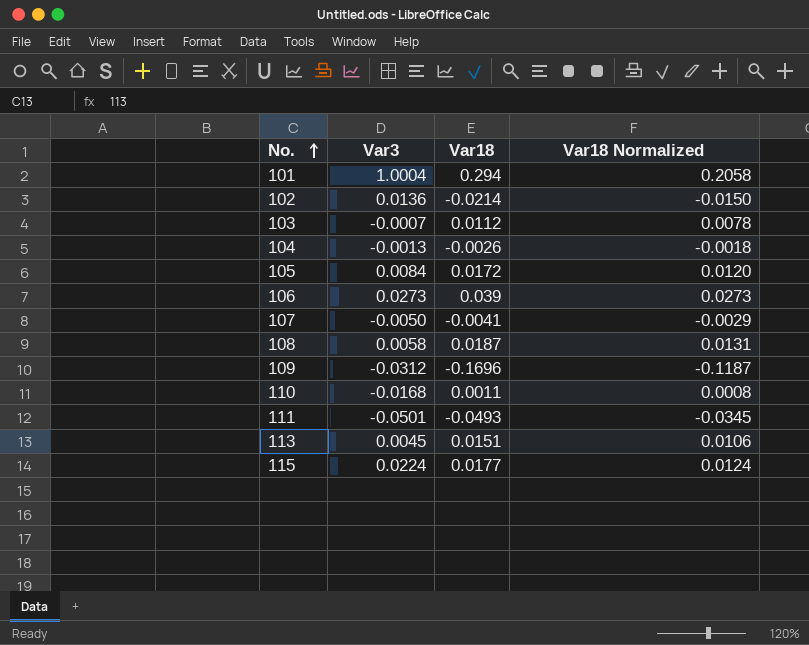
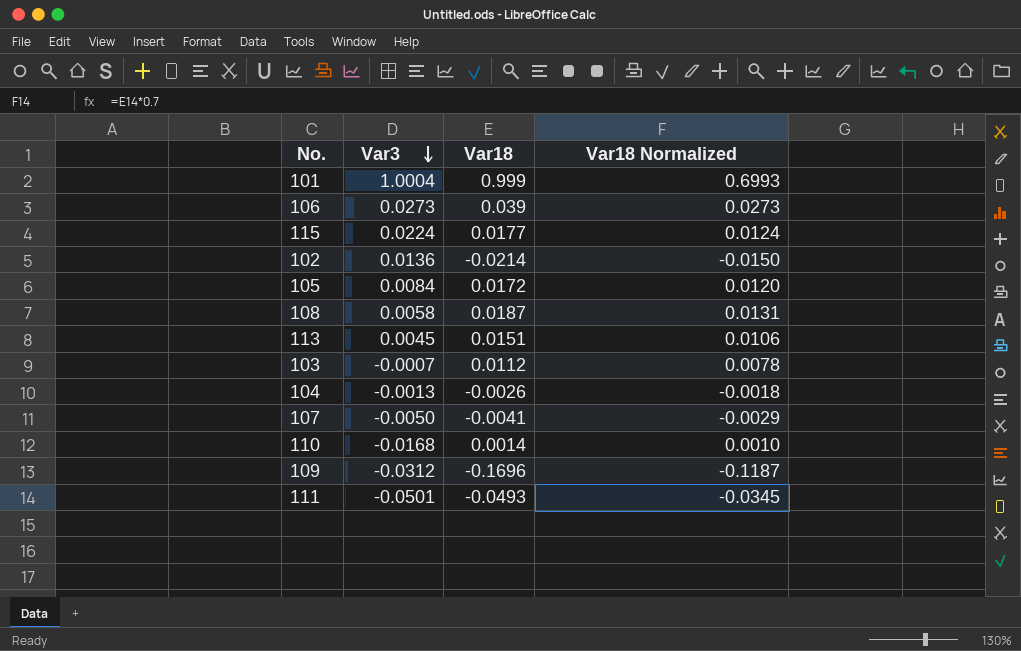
row order: No. ascending -> Var3 descending
101 | Var18: 0.294 -> 0.999
101 | Var18 Normalized: 0.2058 -> 0.6993
110 | Var18: 0.0011 -> 0.0014
110 | Var18 Normalized: 0.0008 -> 0.0010

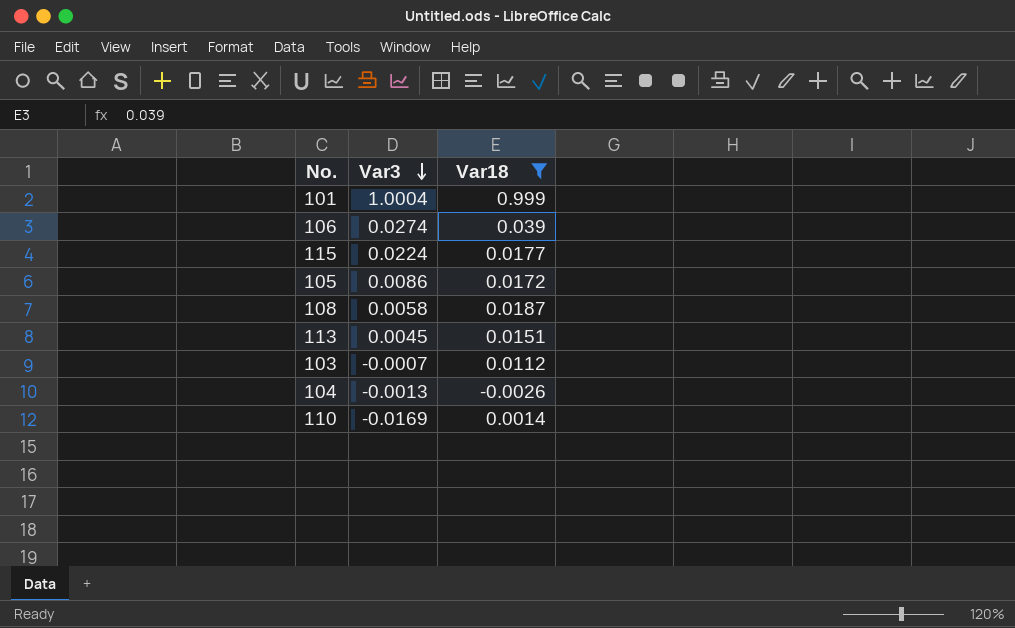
filter: none -> Var18 >= -0.0026
column Var18 Normalized | formula: [Var18] * 0.7 -> none
106 | Var3: 0.0273 -> 0.0274
105 | Var3: 0.0084 -> 0.0086
110 | Var3: -0.0168 -> -0.0169

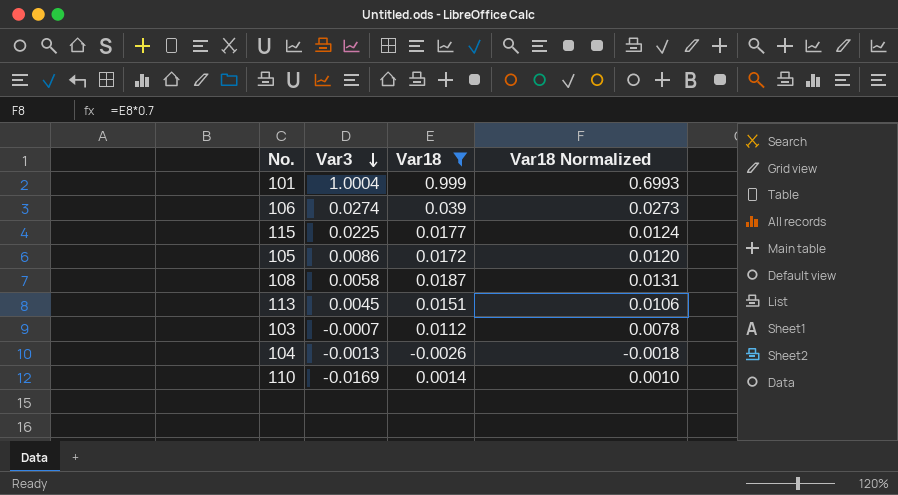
column Var18 Normalized | formula: none -> [Var18] * 0.7
115 | Var3: 0.0224 -> 0.0225

